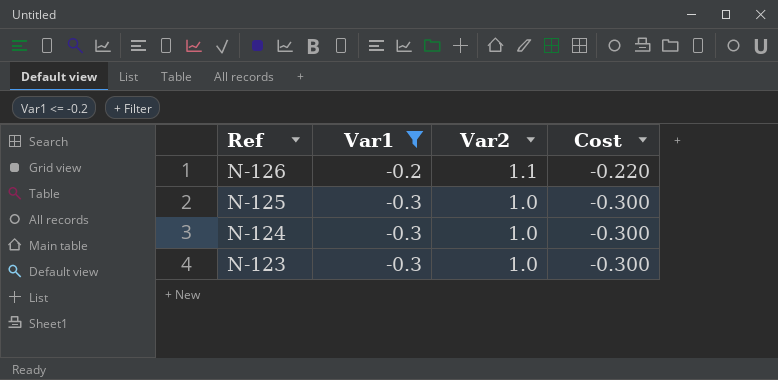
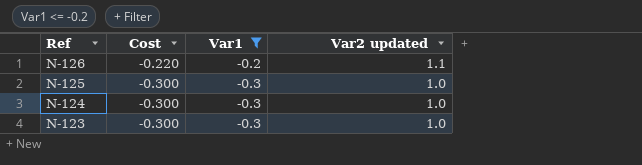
column Cost | position: 4 -> 2
column name: Var2 -> Var2 updated

